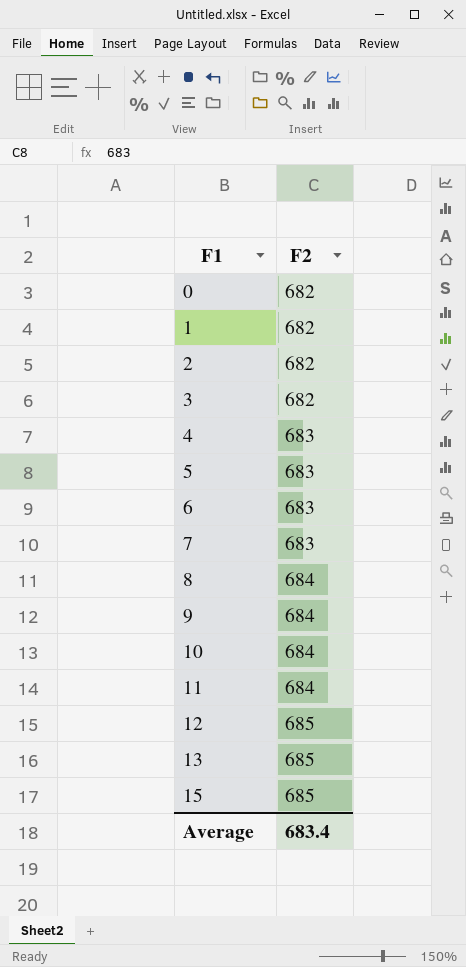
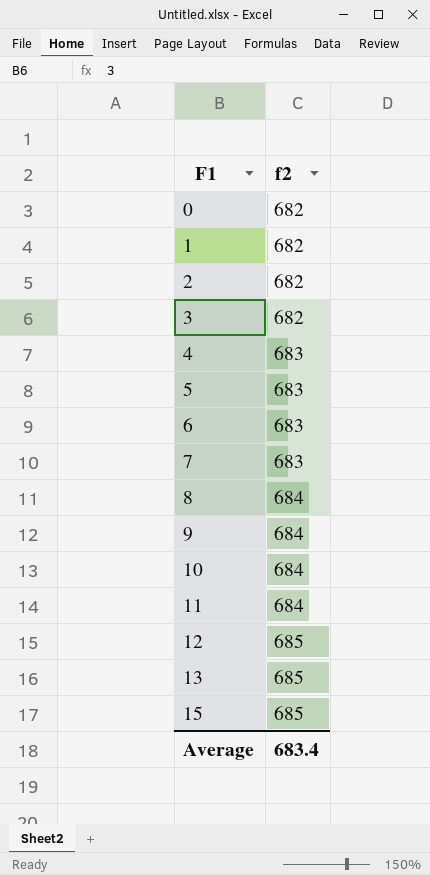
column name: F2 -> f2

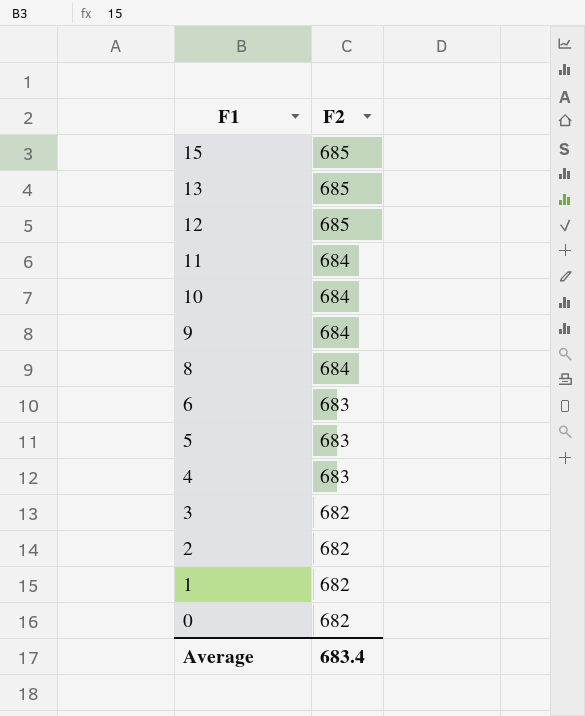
row order: F1 ascending -> F1 descending
column name: f2 -> F2
row 7: 683 -> none

